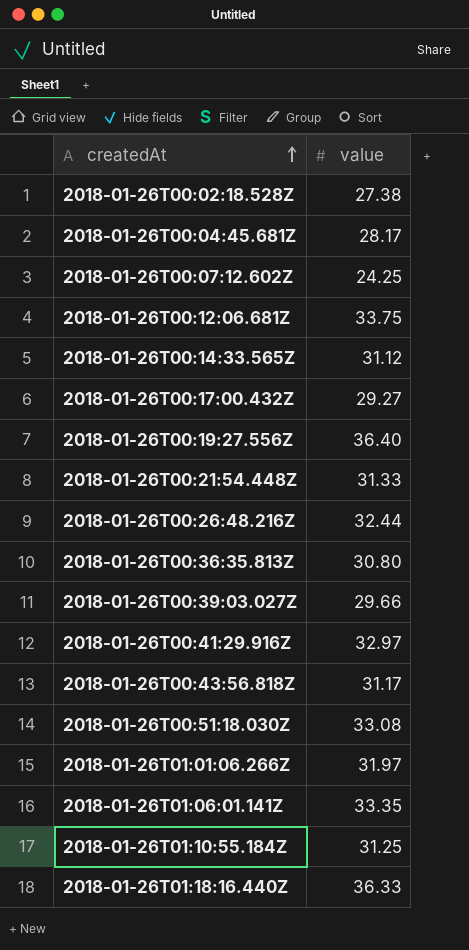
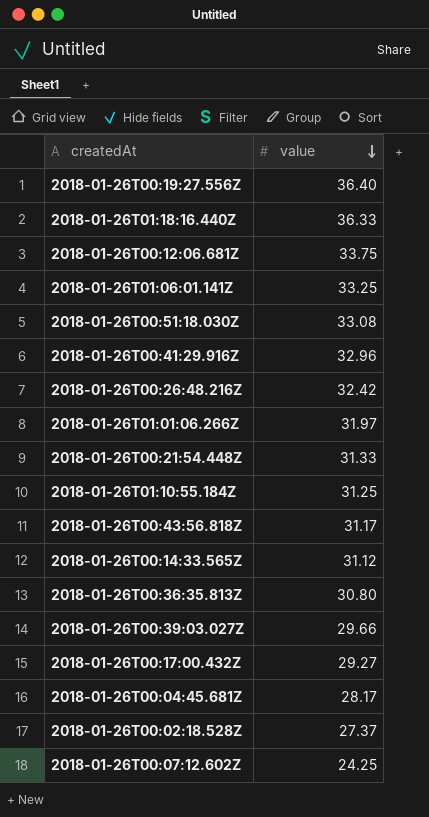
row order: createdAt ascending -> value descending
2018-01-26T01:06:01.141Z | value: 33.35 -> 33.25
2018-01-26T00:41:29.916Z | value: 32.97 -> 32.96
2018-01-26T00:26:48.216Z | value: 32.44 -> 32.42
2018-01-26T00:02:18.528Z | value: 27.38 -> 27.37

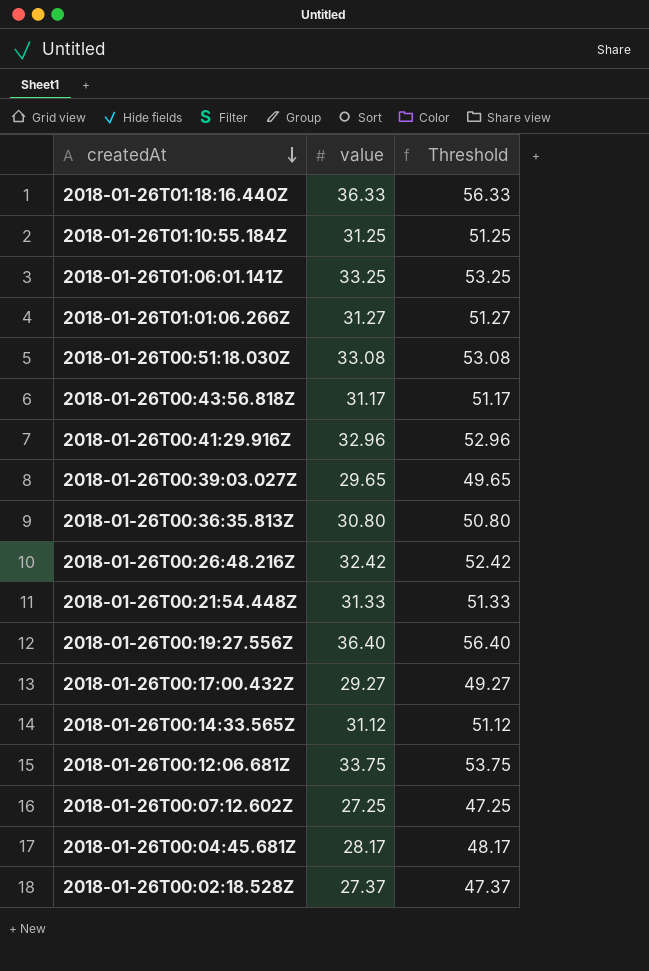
row order: value descending -> createdAt descending
column Threshold | formula: none -> [value] + 20
2018-01-26T01:01:06.266Z | value: 31.97 -> 31.27
2018-01-26T00:39:03.027Z | value: 29.66 -> 29.65
2018-01-26T00:07:12.602Z | value: 24.25 -> 27.25

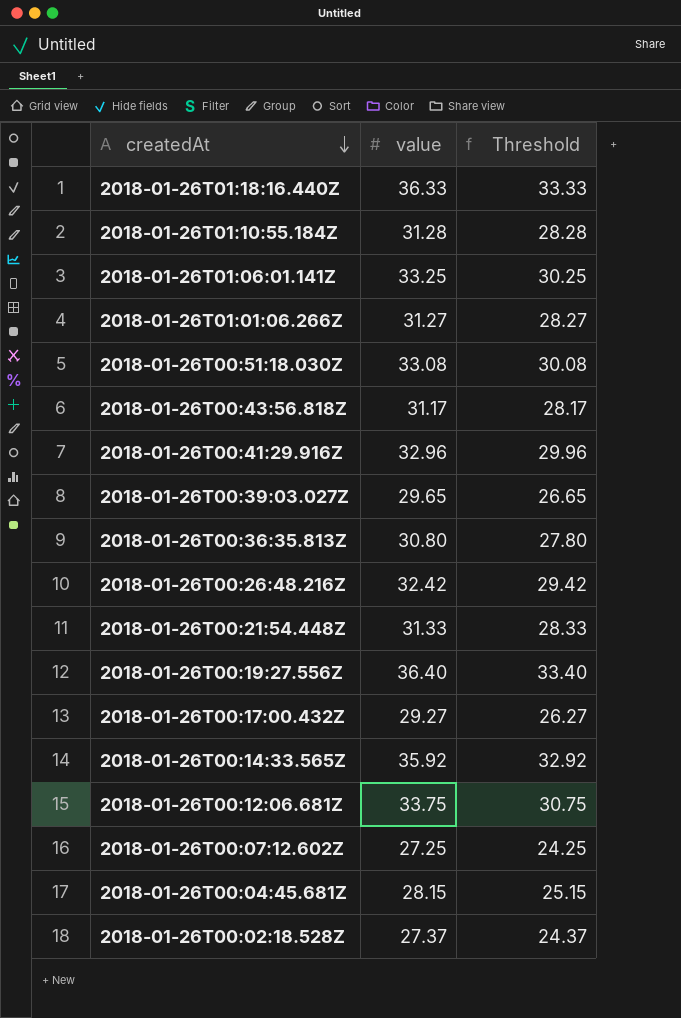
column Threshold | formula: [value] + 20 -> [value] - 3
2018-01-26T01:10:55.184Z | value: 31.25 -> 31.28
2018-01-26T00:14:33.565Z | value: 31.12 -> 35.92
2018-01-26T00:04:45.681Z | value: 28.17 -> 28.15

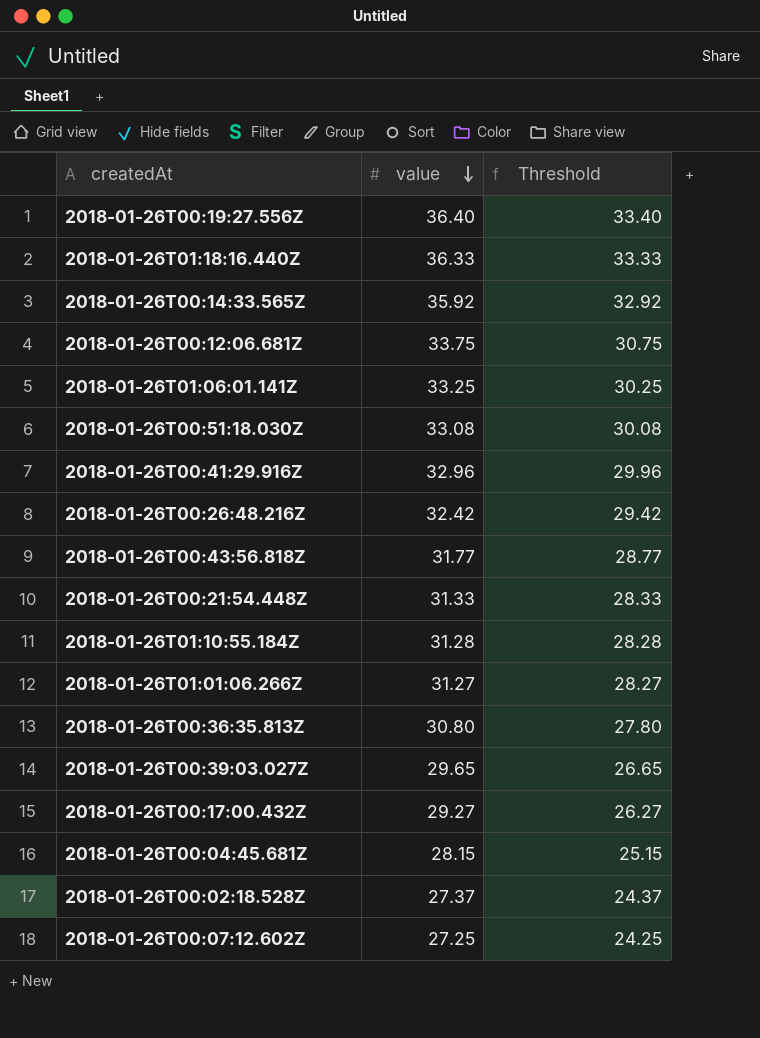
row order: createdAt descending -> value descending
2018-01-26T00:43:56.818Z | value: 31.17 -> 31.77
2018-01-26T00:43:56.818Z | Threshold: 28.17 -> 28.77

